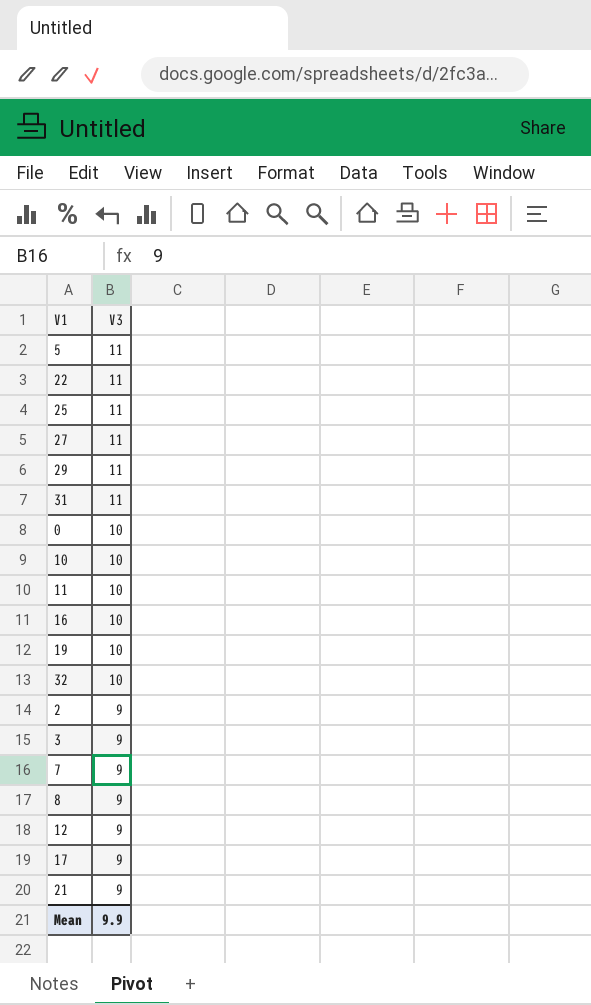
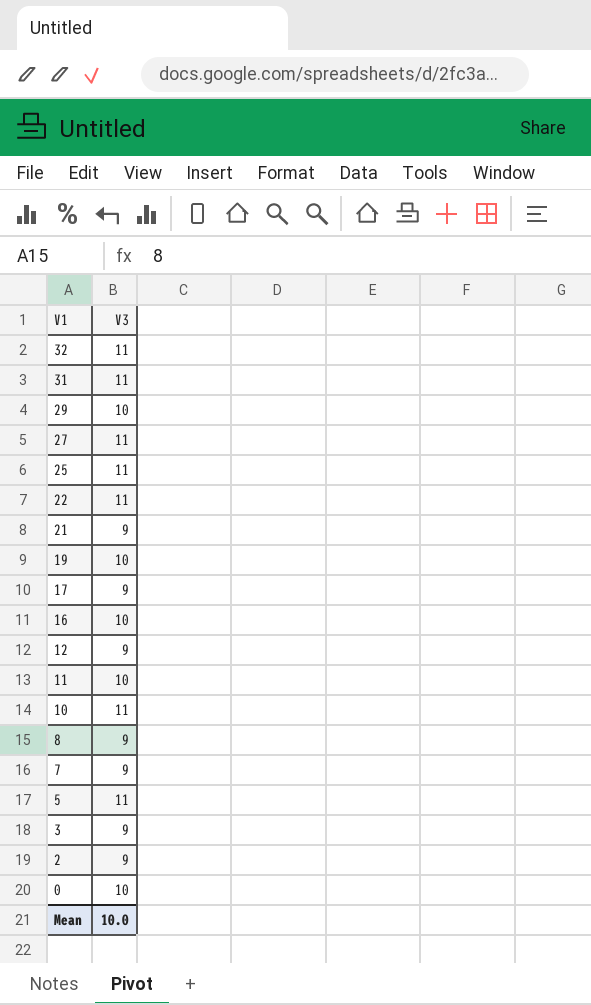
row order: V3 descending -> V1 descending
32 | V3: 10 -> 11
29 | V3: 11 -> 10
10 | V3: 10 -> 11
Mean | V3: 9.9 -> 10.0

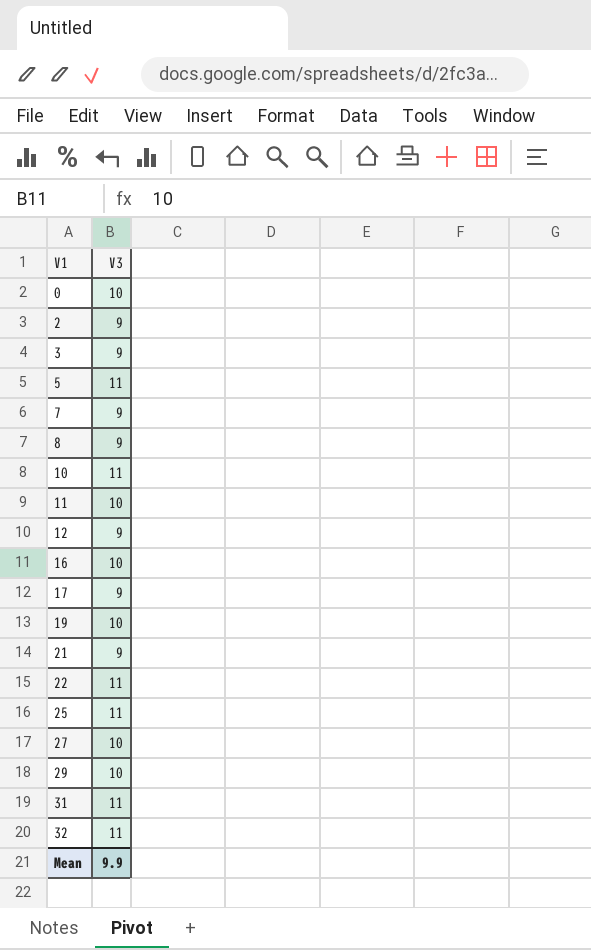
row order: V1 descending -> V1 ascending
27 | V3: 11 -> 10
Mean | V3: 10.0 -> 9.9

